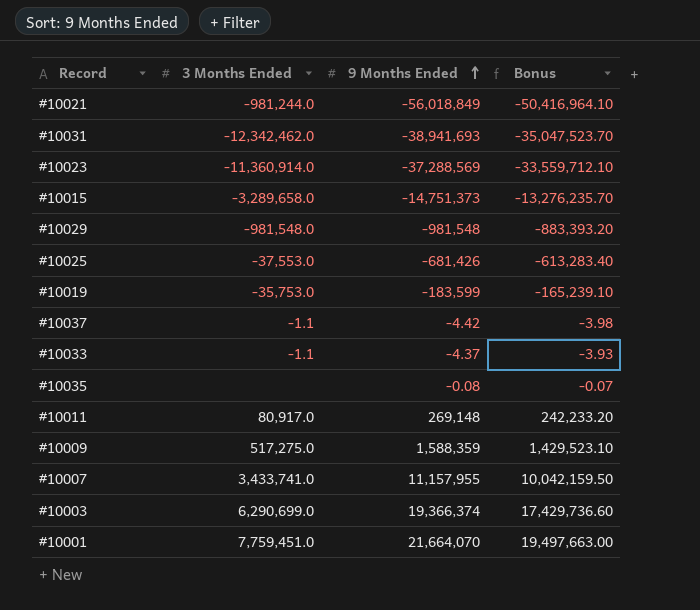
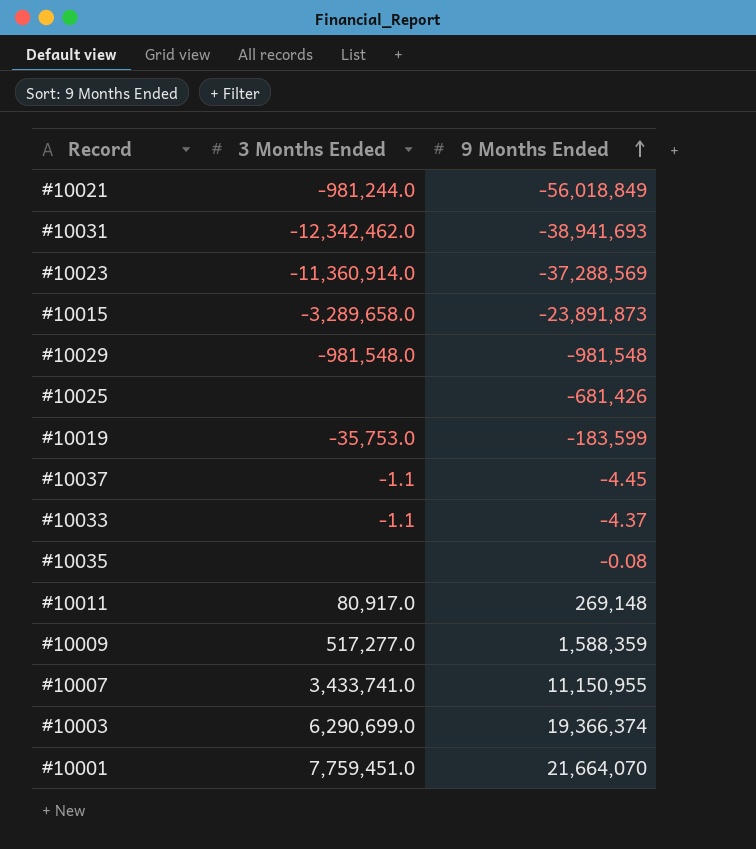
column Bonus | formula: [9 Months Ended] * 0.9 -> none
#10015 | 9 Months Ended: -14,751,373 -> -23,891,873
#10025 | 3 Months Ended: -37,553.0 -> none
#10037 | 9 Months Ended: -4.42 -> -4.45
#10009 | 3 Months Ended: 517,275.0 -> 517,277.0
#10007 | 9 Months Ended: 11,157,955 -> 11,150,955

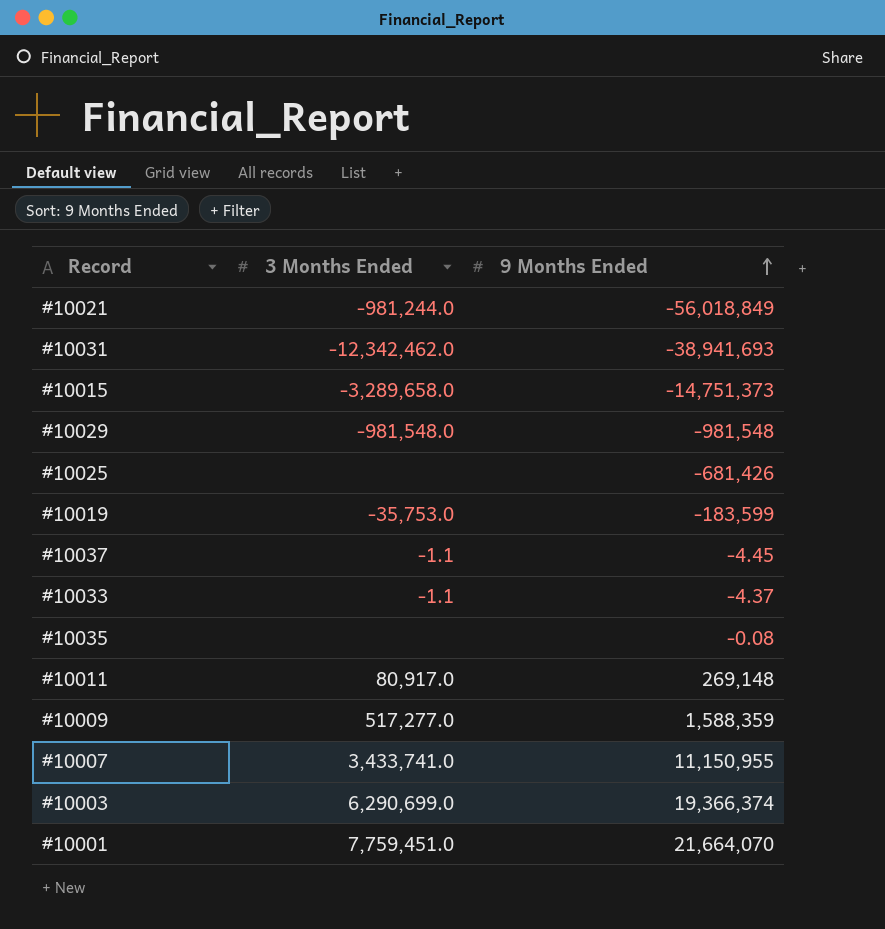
row #10023: -11,360,914.0 | -37,288,569 -> none
#10015 | 9 Months Ended: -23,891,873 -> -14,751,373

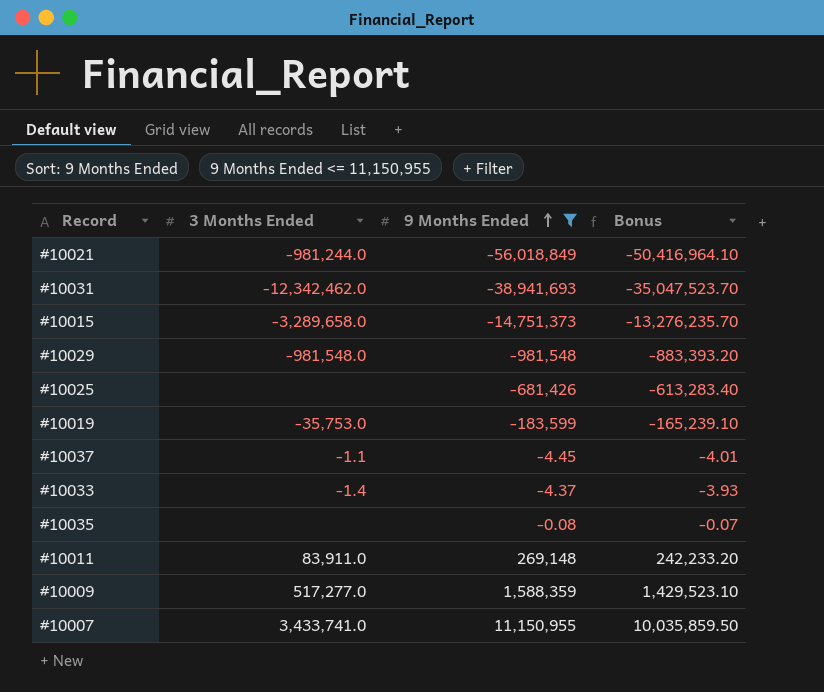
filter: none -> 9 Months Ended <= 11,150,955
column Bonus | formula: none -> [9 Months Ended] * 0.9
#10033 | 3 Months Ended: -1.1 -> -1.4
#10011 | 3 Months Ended: 80,917.0 -> 83,911.0

